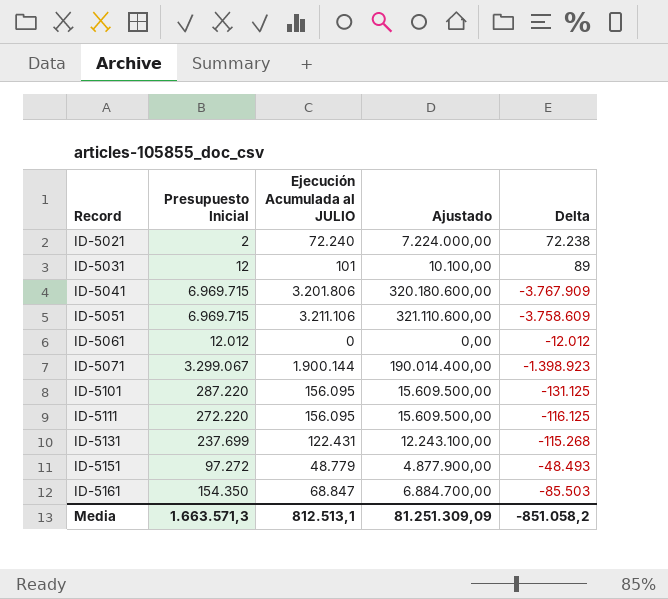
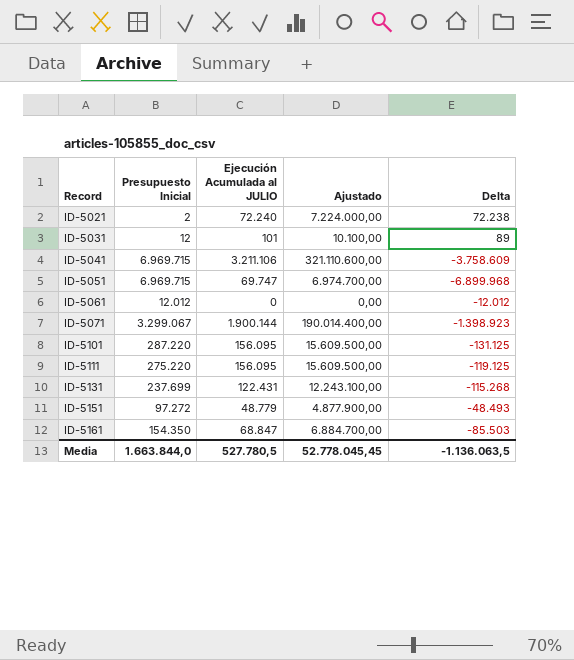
ID-5041 | Ejecución Acumulada al JULIO: 3.201.806 -> 3.211.106
ID-5041 | Ajustado: 320.180.600,00 -> 321.110.600,00
ID-5041 | Delta: -3.767.909 -> -3.758.609
ID-5051 | Ejecución Acumulada al JULIO: 3.211.106 -> 69.747
ID-5051 | Ajustado: 321.110.600,00 -> 6.974.700,00
ID-5051 | Delta: -3.758.609 -> -6.899.968
ID-5111 | Presupuesto Inicial: 272.220 -> 275.220
ID-5111 | Delta: -116.125 -> -119.125
Media | Presupuesto Inicial: 1.663.571,3 -> 1.663.844,0
Media | Ejecución Acumulada al JULIO: 812.513,1 -> 527.780,5
Media | Ajustado: 81.251.309,09 -> 52.778.045,45
Media | Delta: -851.058,2 -> -1.136.063,5

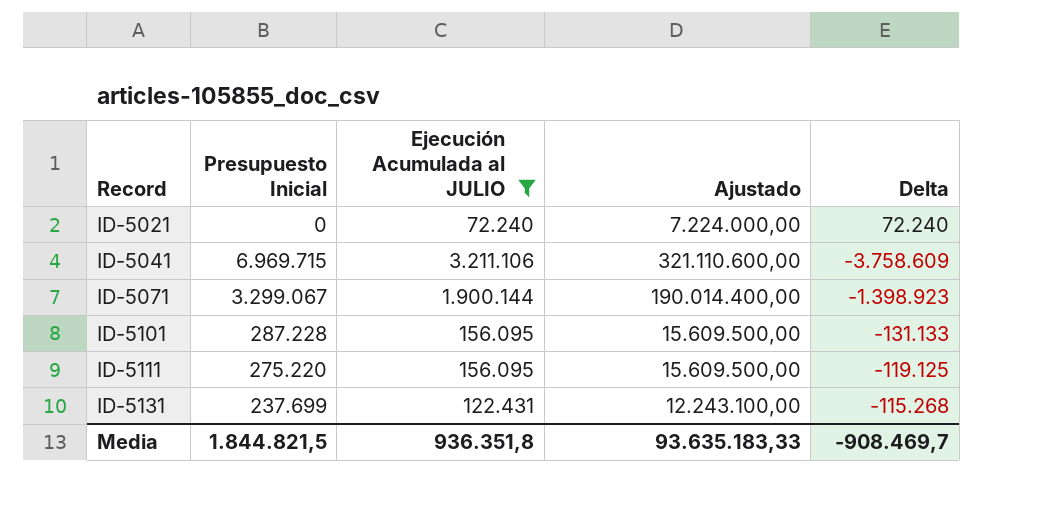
filter: none -> Ejecución Acumulada al JULIO >= 72.240
ID-5021 | Presupuesto Inicial: 2 -> 0
ID-5021 | Delta: 72.238 -> 72.240
ID-5101 | Presupuesto Inicial: 287.220 -> 287.228
ID-5101 | Delta: -131.125 -> -131.133
Media | Presupuesto Inicial: 1.663.844,0 -> 1.844.821,5
Media | Ejecución Acumulada al JULIO: 527.780,5 -> 936.351,8
Media | Ajustado: 52.778.045,45 -> 93.635.183,33
Media | Delta: -1.136.063,5 -> -908.469,7

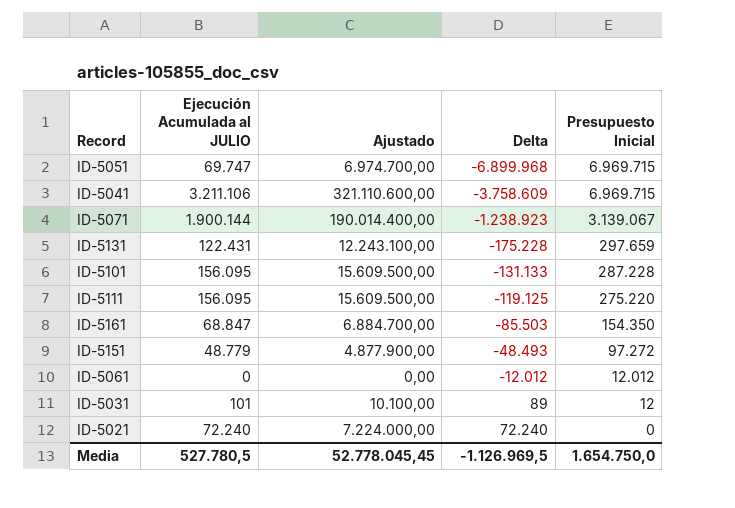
filter: Ejecución Acumulada al JULIO >= 72.240 -> none
row order: Record ascending -> Delta ascending
column Presupuesto Inicial | position: 2 -> 5
ID-5071 | Delta: -1.398.923 -> -1.238.923
ID-5071 | Presupuesto Inicial: 3.299.067 -> 3.139.067
ID-5131 | Delta: -115.268 -> -175.228
ID-5131 | Presupuesto Inicial: 237.699 -> 297.659
Media | Ejecución Acumulada al JULIO: 936.351,8 -> 527.780,5
Media | Ajustado: 93.635.183,33 -> 52.778.045,45
Media | Delta: -908.469,7 -> -1.126.969,5
Media | Presupuesto Inicial: 1.844.821,5 -> 1.654.750,0

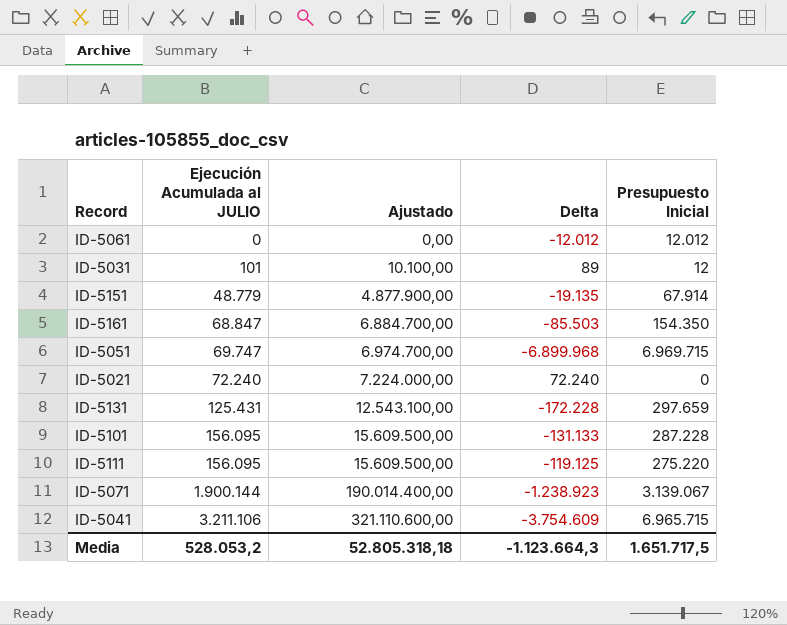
row order: Delta ascending -> Ejecución Acumulada al JULIO ascending
ID-5151 | Delta: -48.493 -> -19.135
ID-5151 | Presupuesto Inicial: 97.272 -> 67.914
ID-5131 | Ejecución Acumulada al JULIO: 122.431 -> 125.431
ID-5131 | Ajustado: 12.243.100,00 -> 12.543.100,00
ID-5131 | Delta: -175.228 -> -172.228
ID-5041 | Delta: -3.758.609 -> -3.754.609
ID-5041 | Presupuesto Inicial: 6.969.715 -> 6.965.715
Media | Ejecución Acumulada al JULIO: 527.780,5 -> 528.053,2
Media | Ajustado: 52.778.045,45 -> 52.805.318,18
Media | Delta: -1.126.969,5 -> -1.123.664,3
Media | Presupuesto Inicial: 1.654.750,0 -> 1.651.717,5

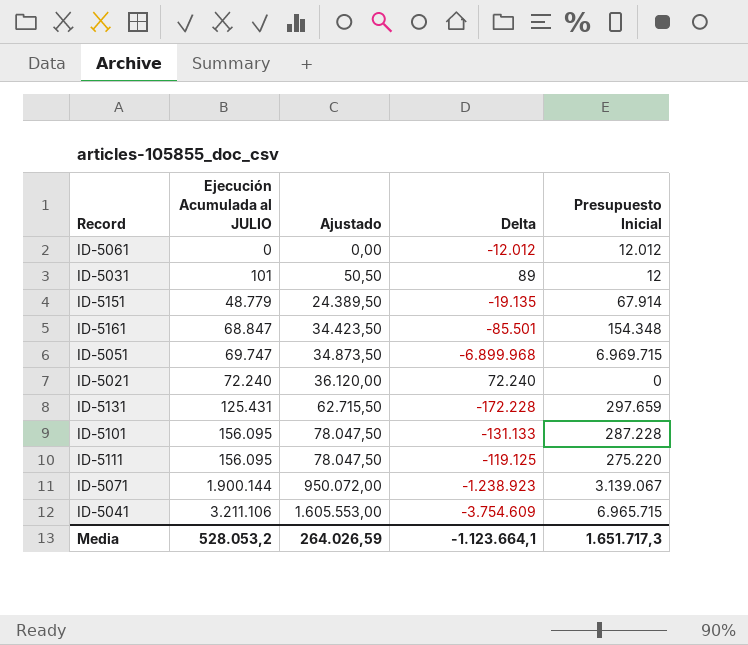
column Ajustado | formula: [Ejecución Acumulada al JULIO] * 100 -> [Ejecución Acumulada al JULIO] * 0,5
ID-5161 | Delta: -85.503 -> -85.501
ID-5161 | Presupuesto Inicial: 154.350 -> 154.348
Media | Ajustado: 52.805.318,18 -> 264.026,59
Media | Delta: -1.123.664,3 -> -1.123.664,1
Media | Presupuesto Inicial: 1.651.717,5 -> 1.651.717,3

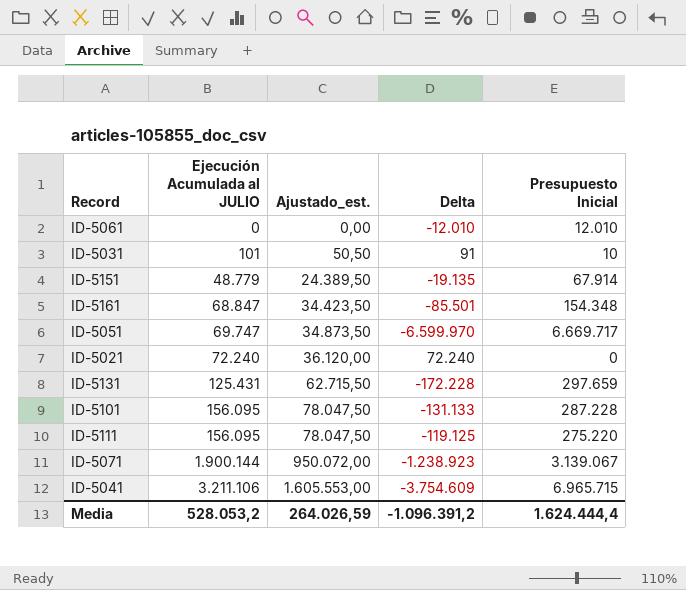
column name: Ajustado -> Ajustado_est.
ID-5061 | Delta: -12.012 -> -12.010
ID-5061 | Presupuesto Inicial: 12.012 -> 12.010
ID-5031 | Delta: 89 -> 91
ID-5031 | Presupuesto Inicial: 12 -> 10
ID-5051 | Delta: -6.899.968 -> -6.599.970
ID-5051 | Presupuesto Inicial: 6.969.715 -> 6.669.717
Media | Delta: -1.123.664,1 -> -1.096.391,2
Media | Presupuesto Inicial: 1.651.717,3 -> 1.624.444,4

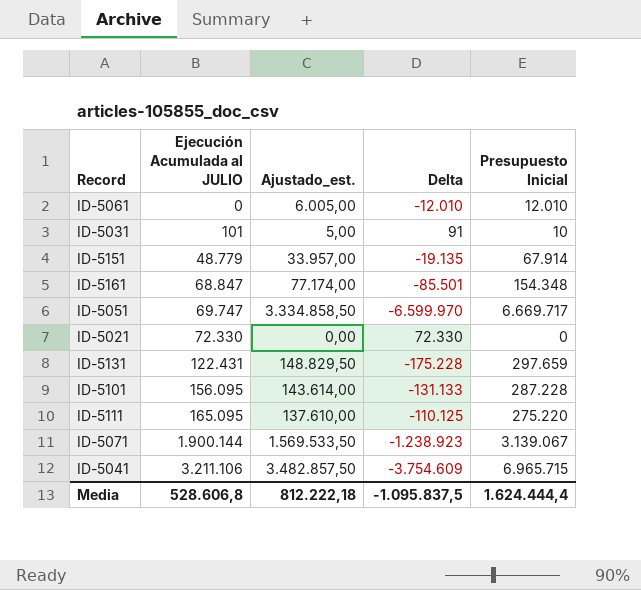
column Ajustado_est. | formula: [Ejecución Acumulada al JULIO] * 0,5 -> [Presupuesto Inicial] * 0,5
ID-5021 | Ejecución Acumulada al JULIO: 72.240 -> 72.330
ID-5021 | Delta: 72.240 -> 72.330
ID-5131 | Ejecución Acumulada al JULIO: 125.431 -> 122.431
ID-5131 | Delta: -172.228 -> -175.228
ID-5111 | Ejecución Acumulada al JULIO: 156.095 -> 165.095
ID-5111 | Delta: -119.125 -> -110.125
Media | Ejecución Acumulada al JULIO: 528.053,2 -> 528.606,8
Media | Ajustado_est.: 264.026,59 -> 812.222,18
Media | Delta: -1.096.391,2 -> -1.095.837,5

